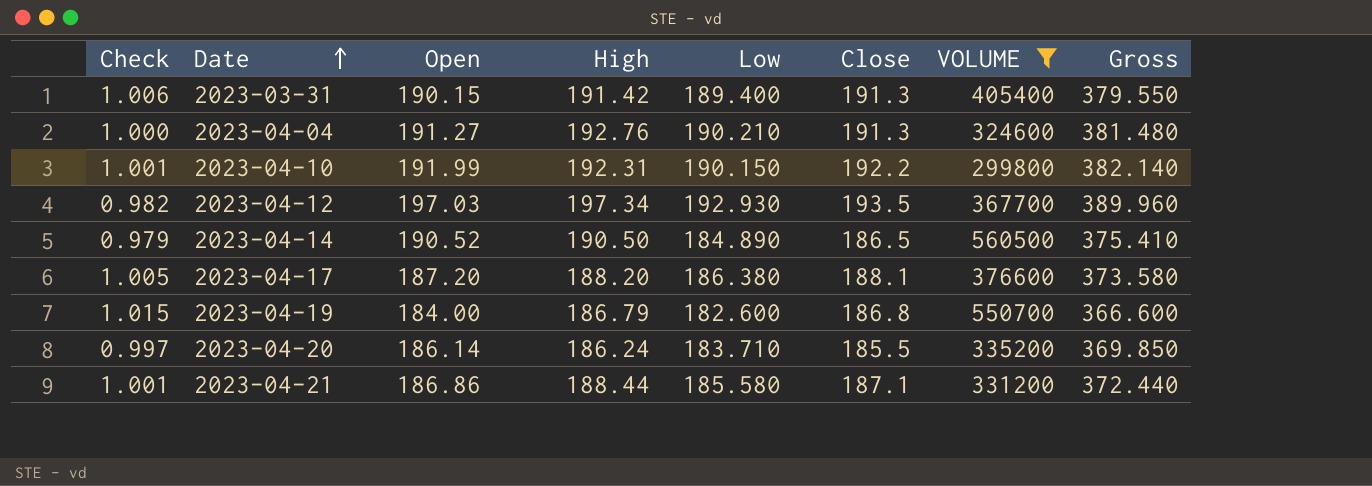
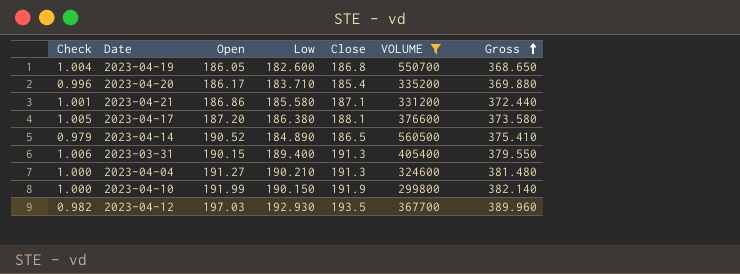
row order: Date ascending -> Gross ascending
column High | position: 4 -> none
2023-04-19 | Check: 1.015 -> 1.004
2023-04-19 | Open: 184.00 -> 186.05
2023-04-19 | Gross: 366.600 -> 368.650
2023-04-20 | Check: 0.997 -> 0.996
2023-04-20 | Open: 186.14 -> 186.17
2023-04-20 | Close: 185.5 -> 185.4
2023-04-20 | Gross: 369.850 -> 369.880
2023-04-10 | Check: 1.001 -> 1.000
2023-04-10 | Close: 192.2 -> 191.9

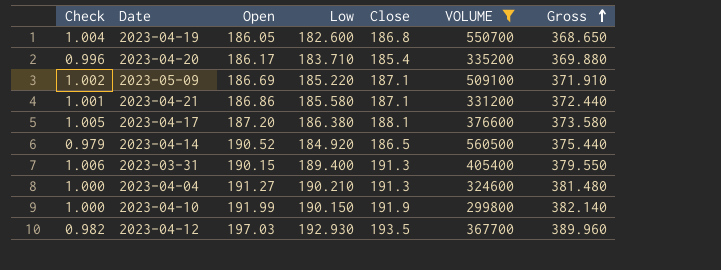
row 2023-05-09: none -> 1.002 | 186.69 | 185.220 | 187.1 | 509100 | 371.910
2023-04-14 | Low: 184.890 -> 184.920
2023-04-14 | Gross: 375.410 -> 375.440

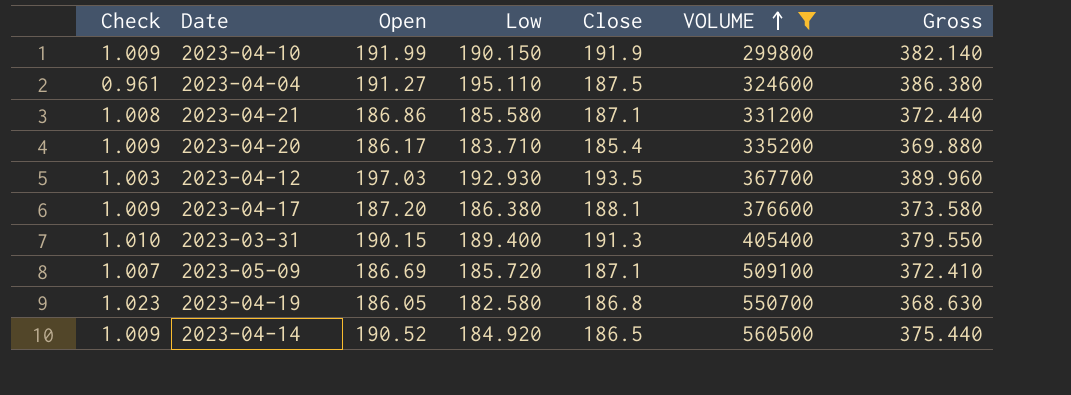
row order: Gross ascending -> VOLUME ascending
column Check | formula: [Close] / [Open] -> [Close] / [Low]
2023-04-04 | Low: 190.210 -> 195.110
2023-04-04 | Close: 191.3 -> 187.5
2023-04-04 | Gross: 381.480 -> 386.380
2023-05-09 | Low: 185.220 -> 185.720
2023-05-09 | Gross: 371.910 -> 372.410
2023-04-19 | Low: 182.600 -> 182.580
2023-04-19 | Gross: 368.650 -> 368.630

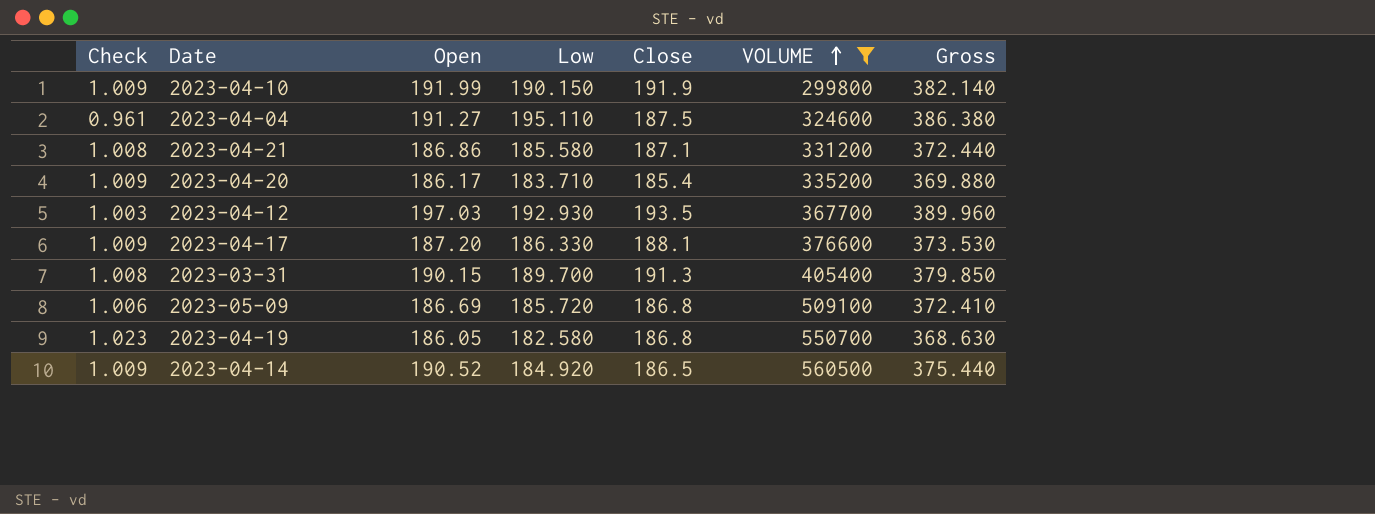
2023-04-17 | Low: 186.380 -> 186.330
2023-04-17 | Gross: 373.580 -> 373.530
2023-03-31 | Check: 1.010 -> 1.008
2023-03-31 | Low: 189.400 -> 189.700
2023-03-31 | Gross: 379.550 -> 379.850
2023-05-09 | Check: 1.007 -> 1.006
2023-05-09 | Close: 187.1 -> 186.8

